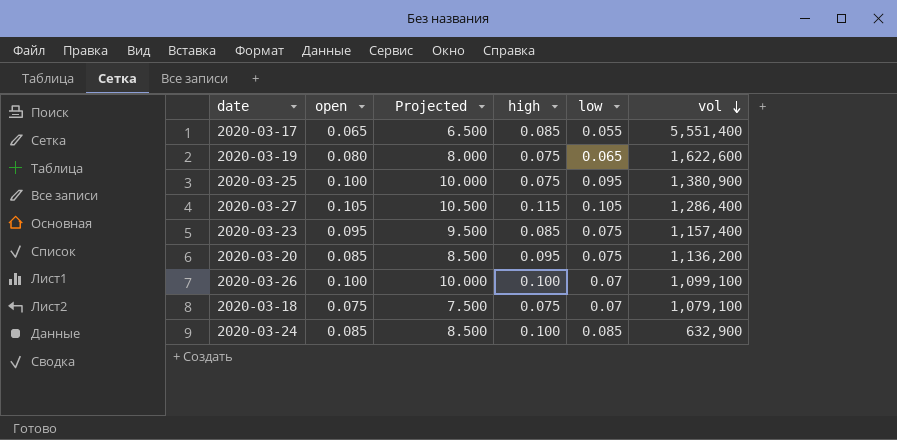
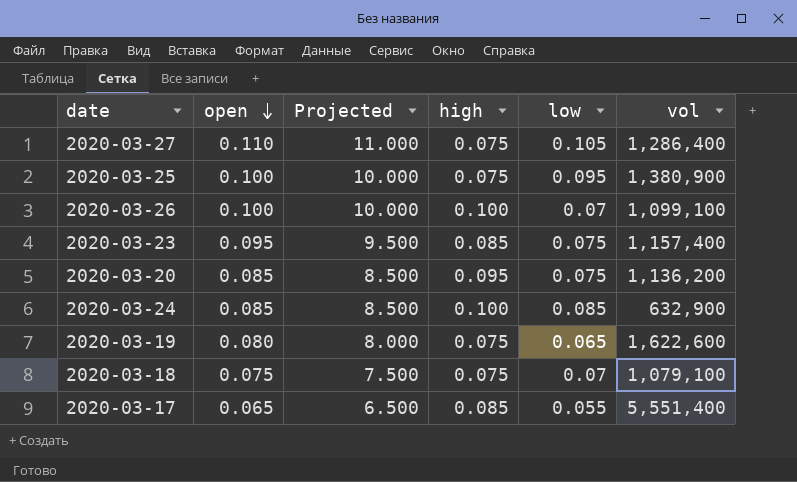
row order: vol descending -> open descending
2020-03-27 | open: 0.105 -> 0.110
2020-03-27 | Projected: 10.500 -> 11.000
2020-03-27 | high: 0.115 -> 0.075

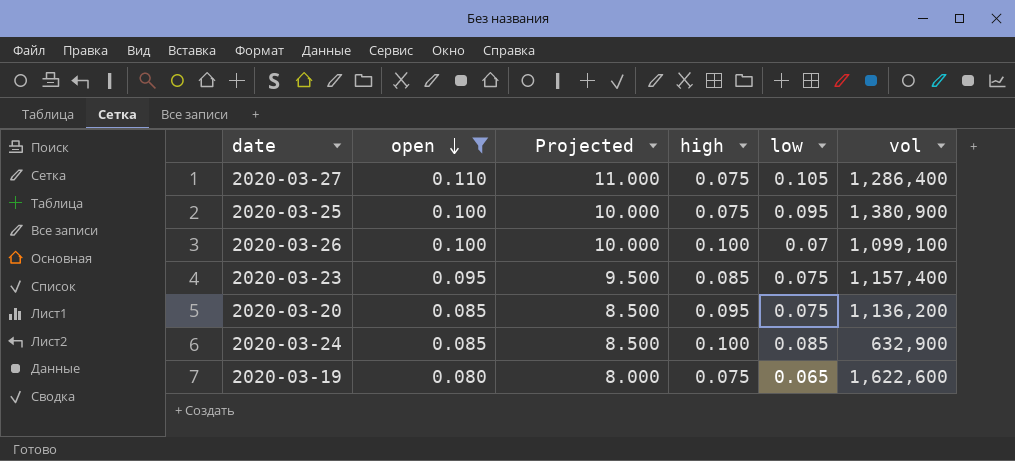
filter: none -> open >= 0.080

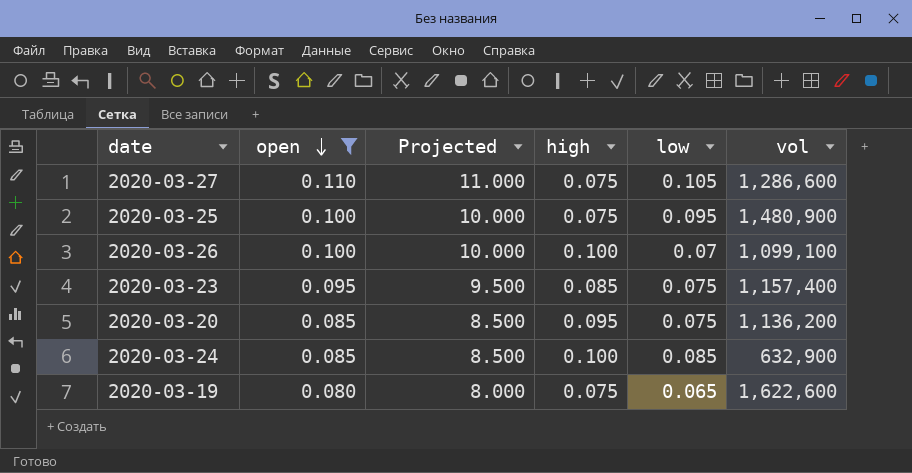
2020-03-27 | vol: 1,286,400 -> 1,286,600
2020-03-25 | vol: 1,380,900 -> 1,480,900

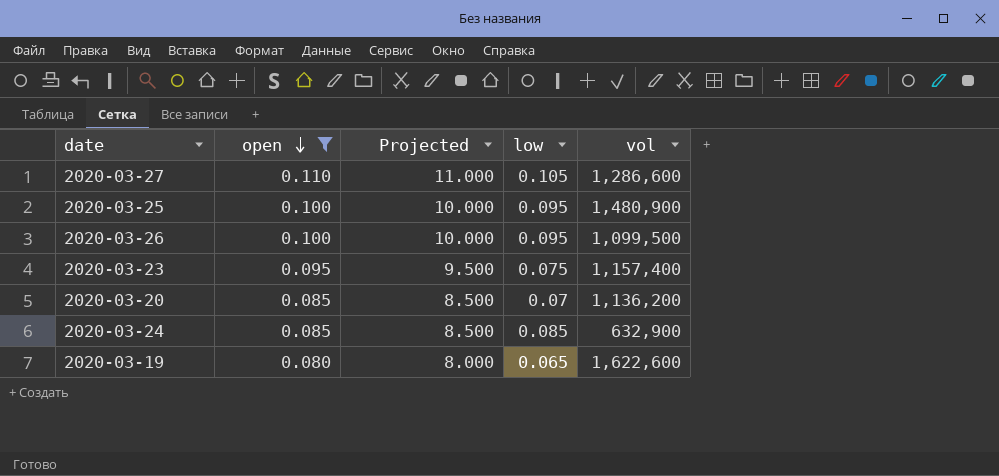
column high | position: 4 -> none
2020-03-26 | low: 0.07 -> 0.095
2020-03-26 | vol: 1,099,100 -> 1,099,500
2020-03-20 | low: 0.075 -> 0.07

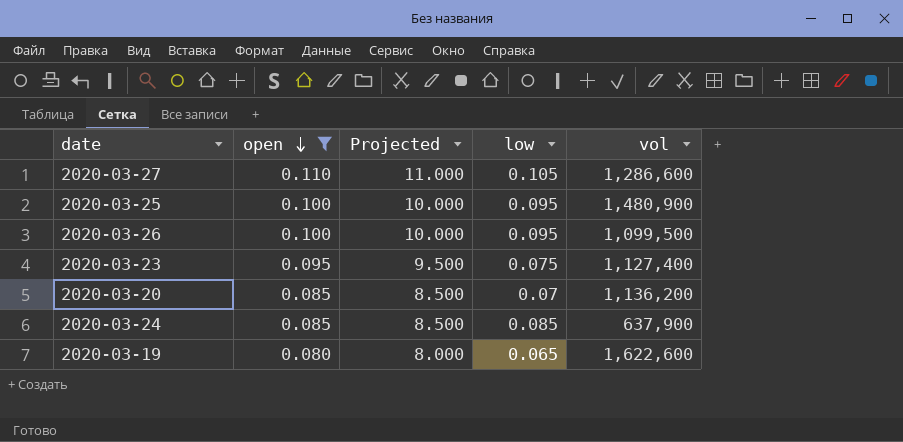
2020-03-23 | vol: 1,157,400 -> 1,127,400
2020-03-24 | vol: 632,900 -> 637,900

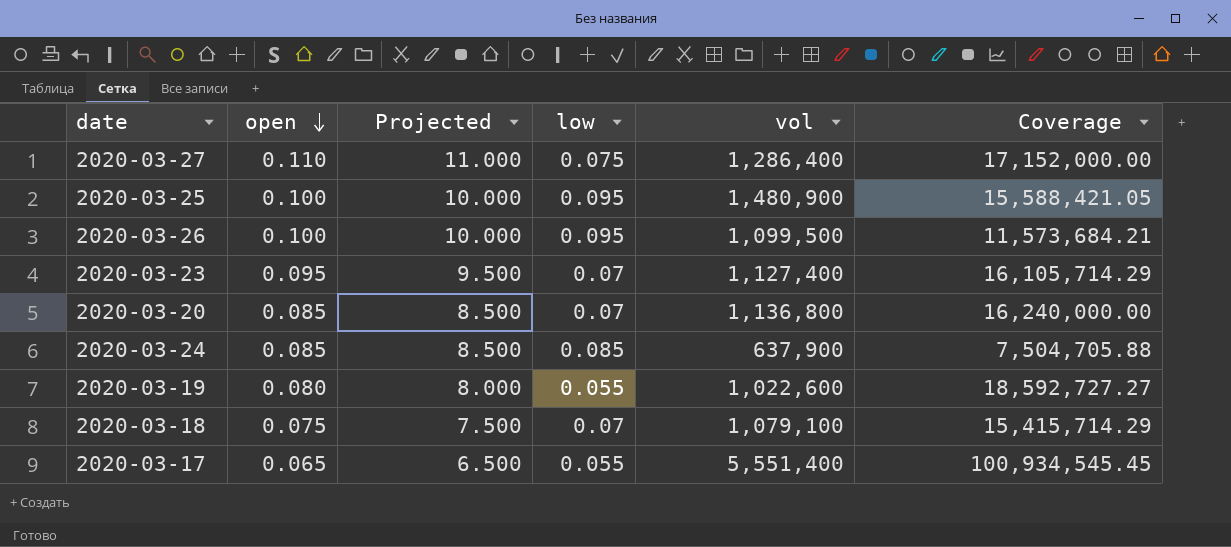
filter: open >= 0.080 -> none
column Coverage | formula: none -> [vol] / [low]
2020-03-27 | low: 0.105 -> 0.075
2020-03-27 | vol: 1,286,600 -> 1,286,400
2020-03-23 | low: 0.075 -> 0.07
2020-03-20 | vol: 1,136,200 -> 1,136,800
2020-03-19 | low: 0.065 -> 0.055
2020-03-19 | vol: 1,622,600 -> 1,022,600

